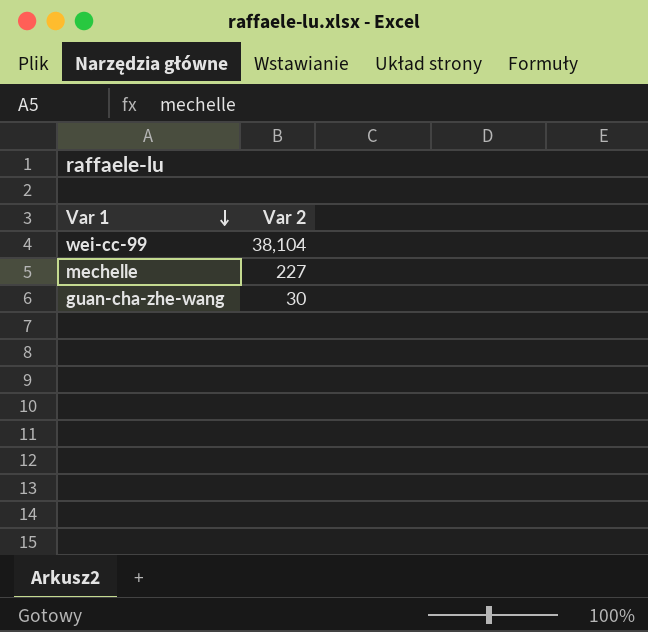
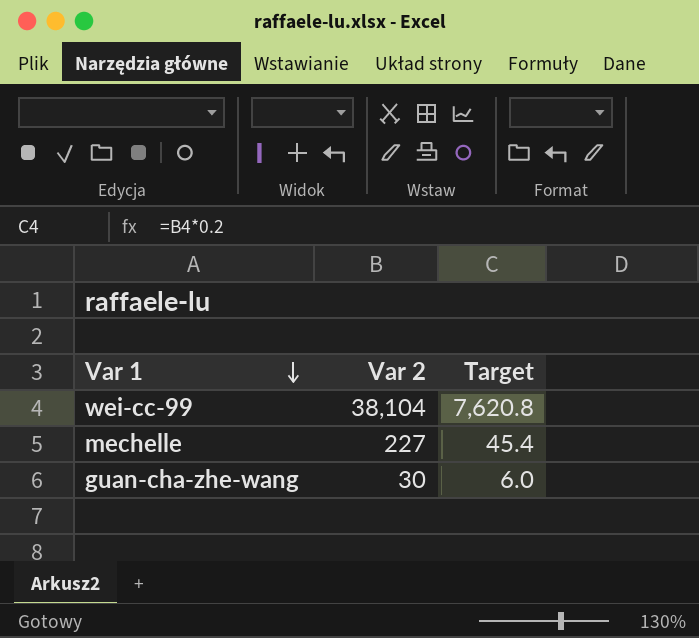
column Target | formula: none -> [Var 2] * 0.2

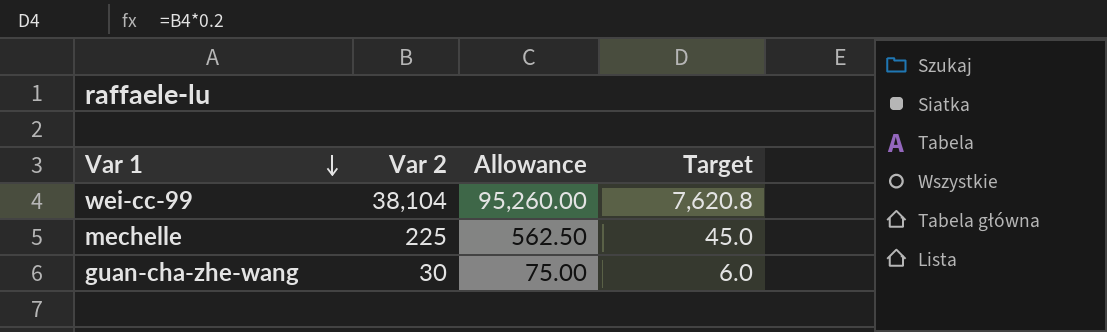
column Allowance | formula: none -> [Var 2] * 2.5
mechelle | Var 2: 227 -> 225
mechelle | Target: 45.4 -> 45.0

